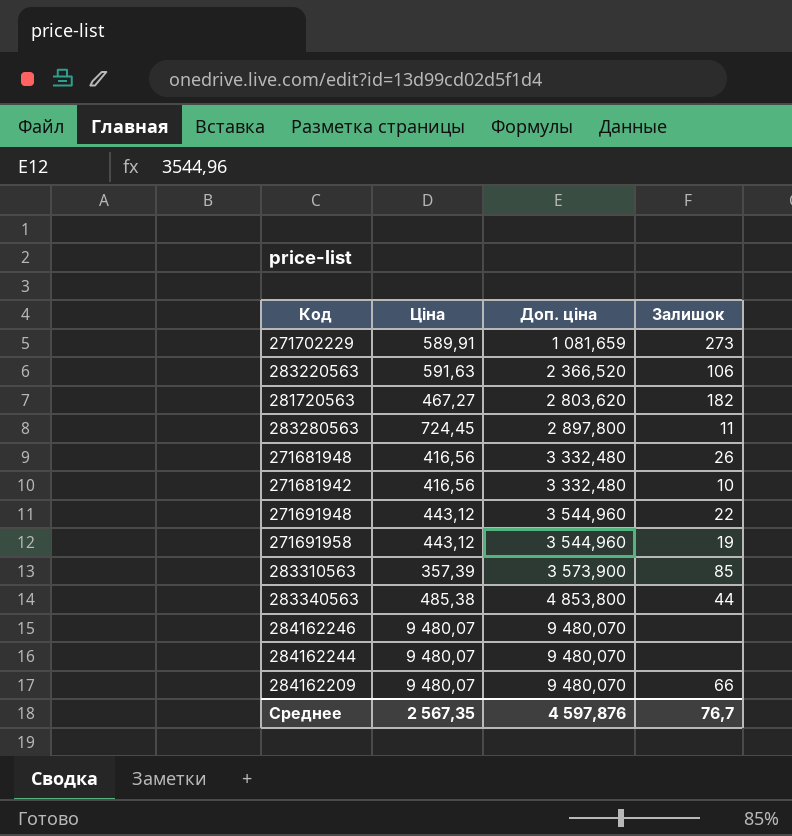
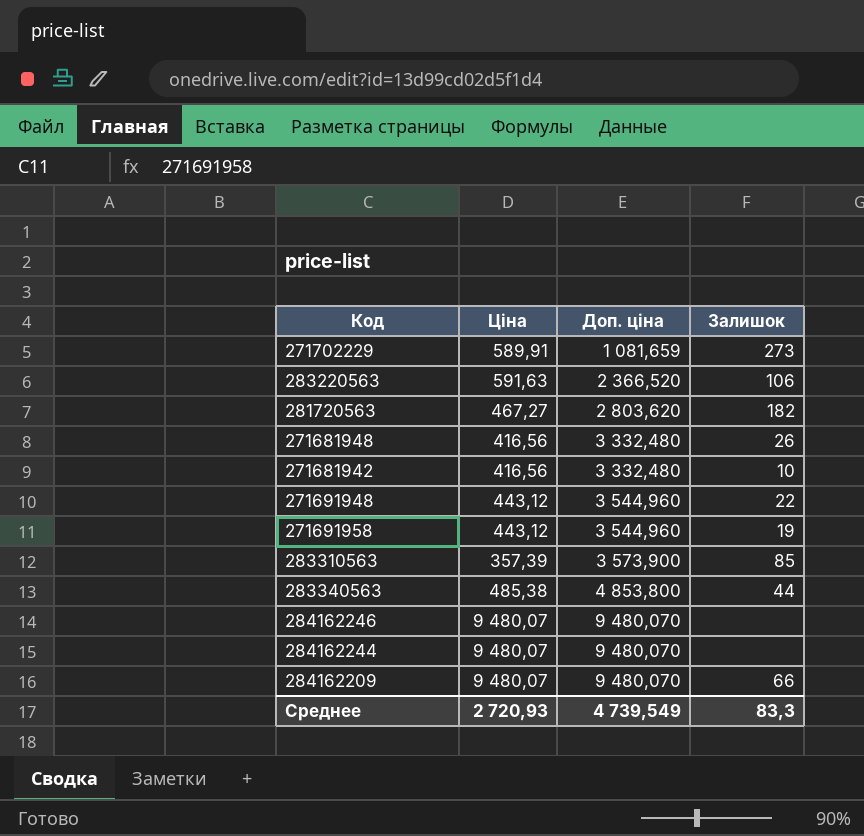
row 283280563: 724,45 | 2 897,800 | 11 -> none
Среднее | Ціна: 2 567,35 -> 2 720,93
Среднее | Доп. ціна: 4 597,876 -> 4 739,549
Среднее | Залишок: 76,7 -> 83,3

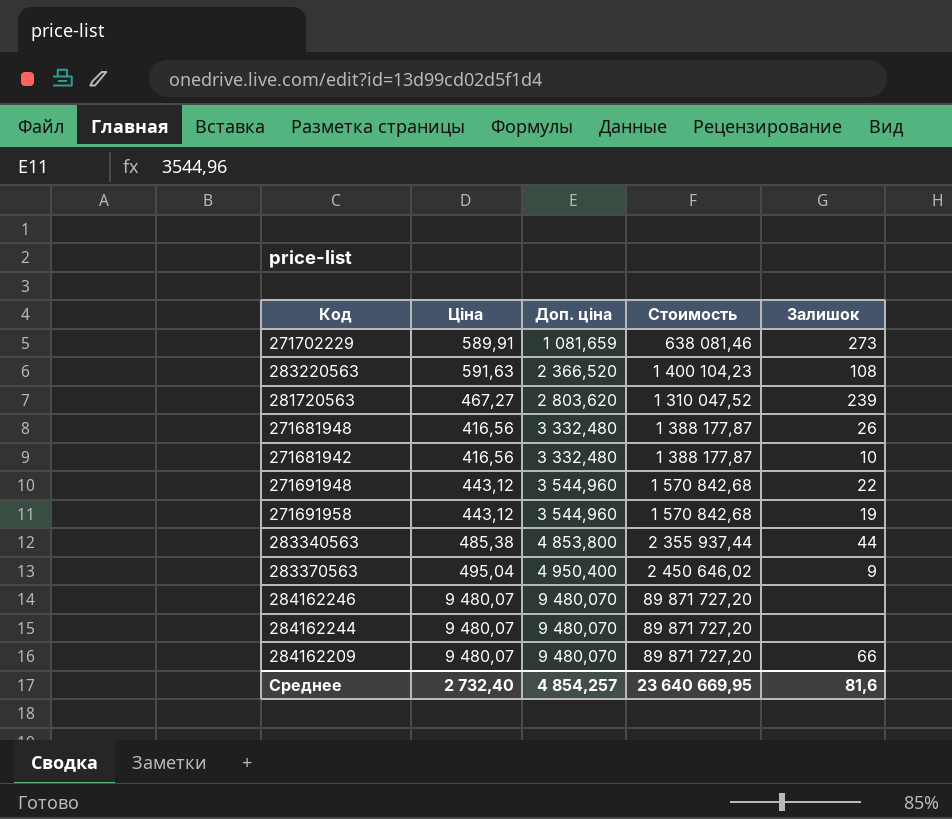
column Стоимость | formula: none -> [Ціна] * [Доп. ціна]
row 283310563: 357,39 | 3 573,900 | 85 -> none
283220563 | Залишок: 106 -> 108
281720563 | Залишок: 182 -> 239
row 283370563: none -> 495,04 | 4 950,400 | 2 450 646,02 | 9
Среднее | Ціна: 2 720,93 -> 2 732,40
Среднее | Доп. ціна: 4 739,549 -> 4 854,257
Среднее | Залишок: 83,3 -> 81,6

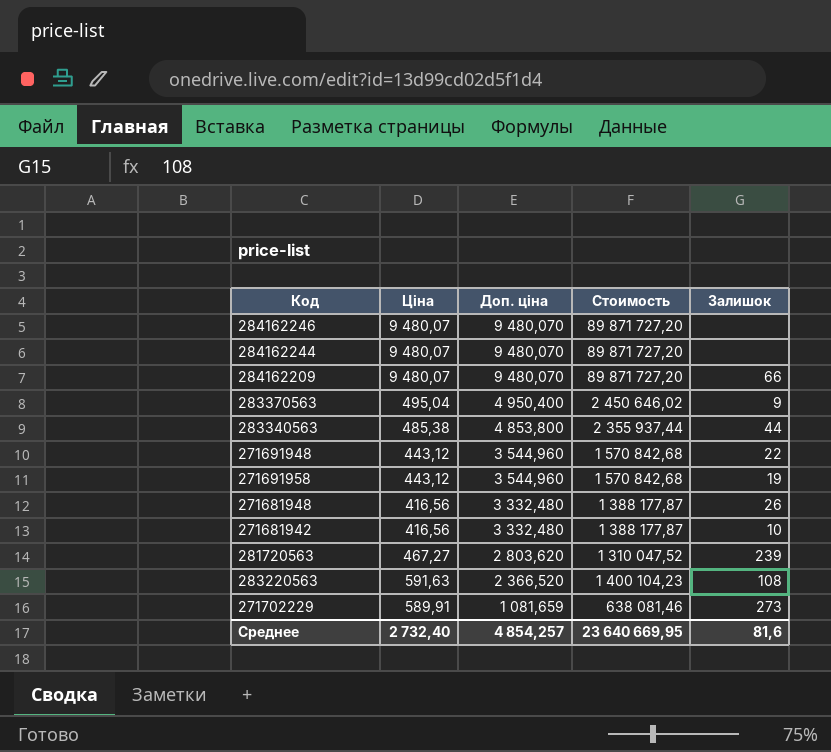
row order: Доп. ціна ascending -> Доп. ціна descending

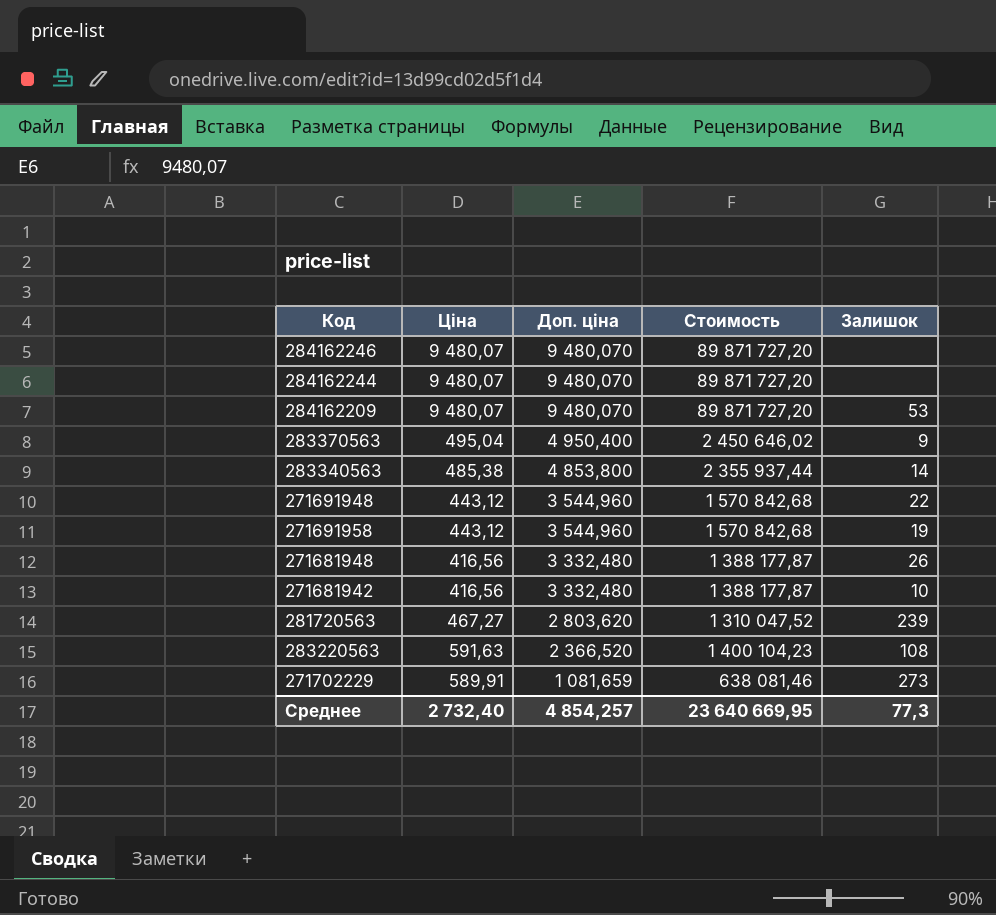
284162209 | Залишок: 66 -> 53
283340563 | Залишок: 44 -> 14
Среднее | Залишок: 81,6 -> 77,3

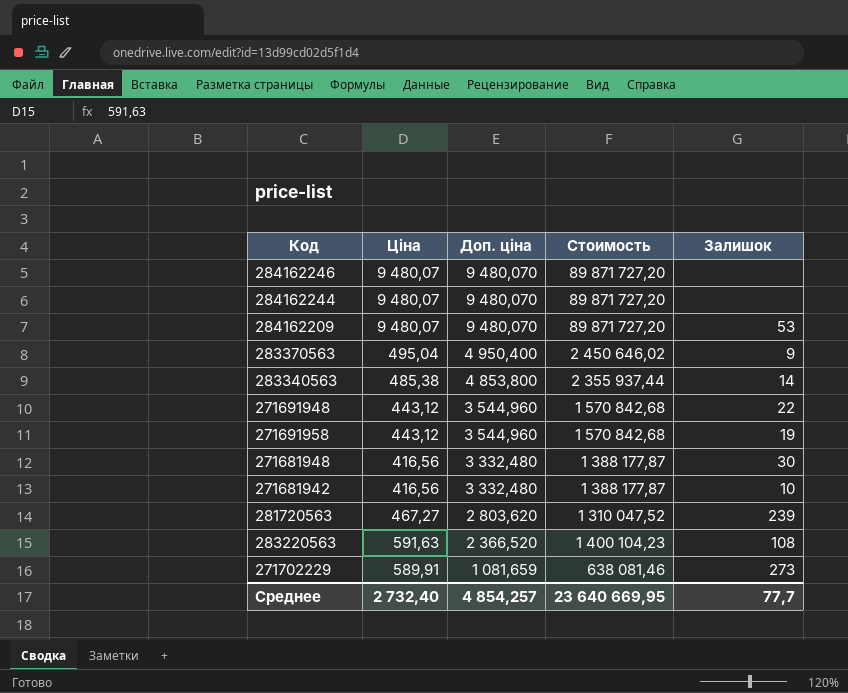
271681948 | Залишок: 26 -> 30
Среднее | Залишок: 77,3 -> 77,7

